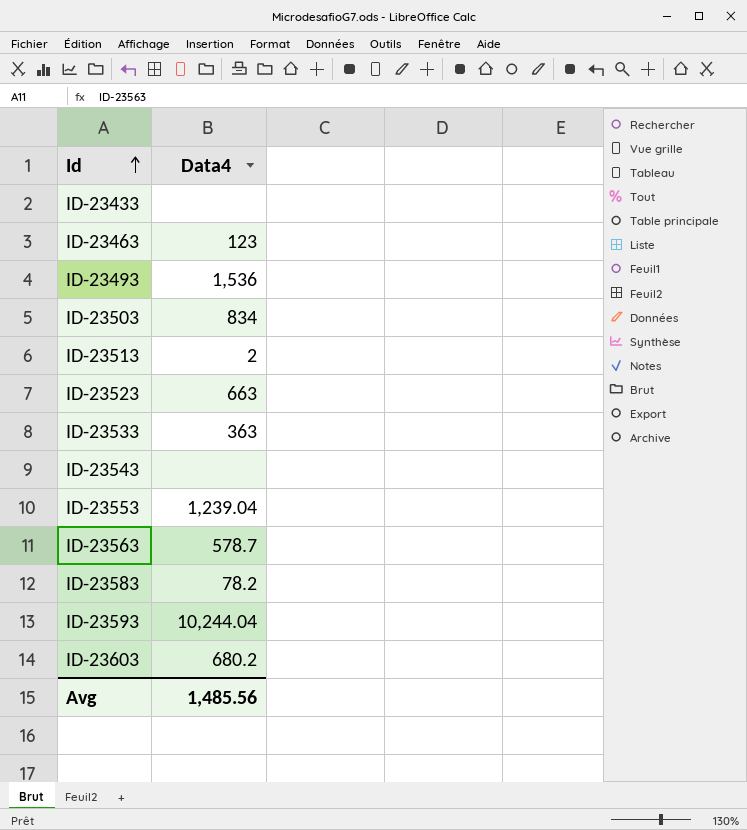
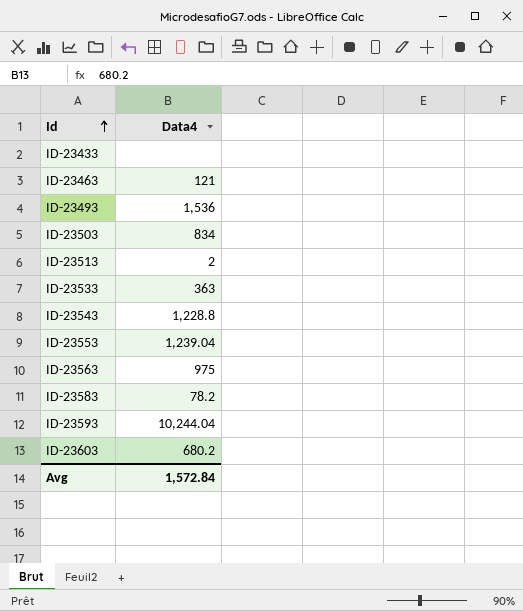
row ID-23523: 663 -> none
ID-23463 | Data4: 123 -> 121
ID-23543 | Data4: none -> 1,228.8
ID-23563 | Data4: 578.7 -> 975
Avg | Data4: 1,485.56 -> 1,572.84

